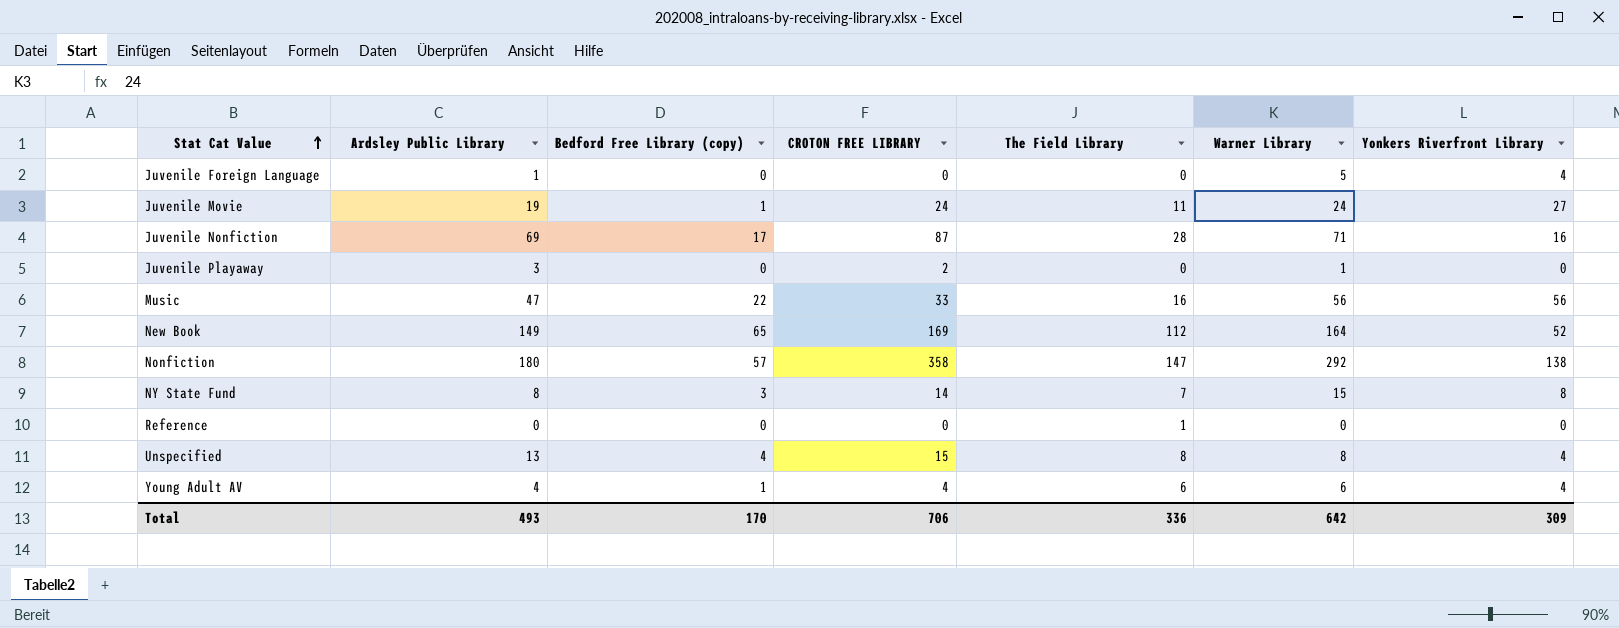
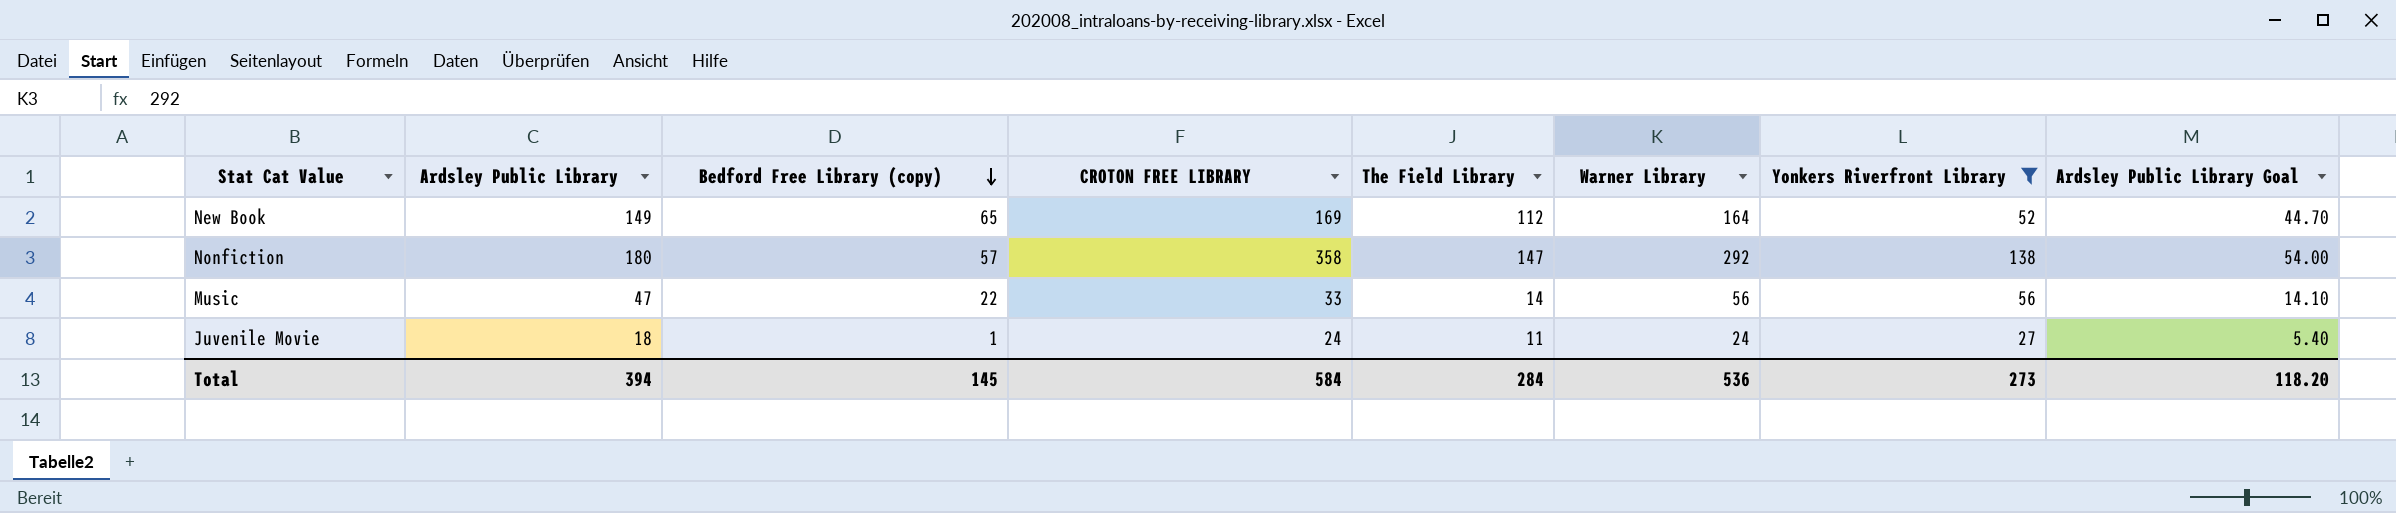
filter: none -> Yonkers Riverfront Library >= 27
row order: Stat Cat Value ascending -> Bedford Free Library (copy) descending
column Ardsley Public Library Goal | formula: none -> [Ardsley Public Library] * 0.3
Music | The Field Library: 16 -> 14
Juvenile Movie | Ardsley Public Library: 19 -> 18
Total | Ardsley Public Library: 493 -> 394
Total | Bedford Free Library (copy): 170 -> 145
Total | CROTON FREE LIBRARY: 706 -> 584
Total | The Field Library: 336 -> 284
Total | Warner Library: 642 -> 536
Total | Yonkers Riverfront Library: 309 -> 273

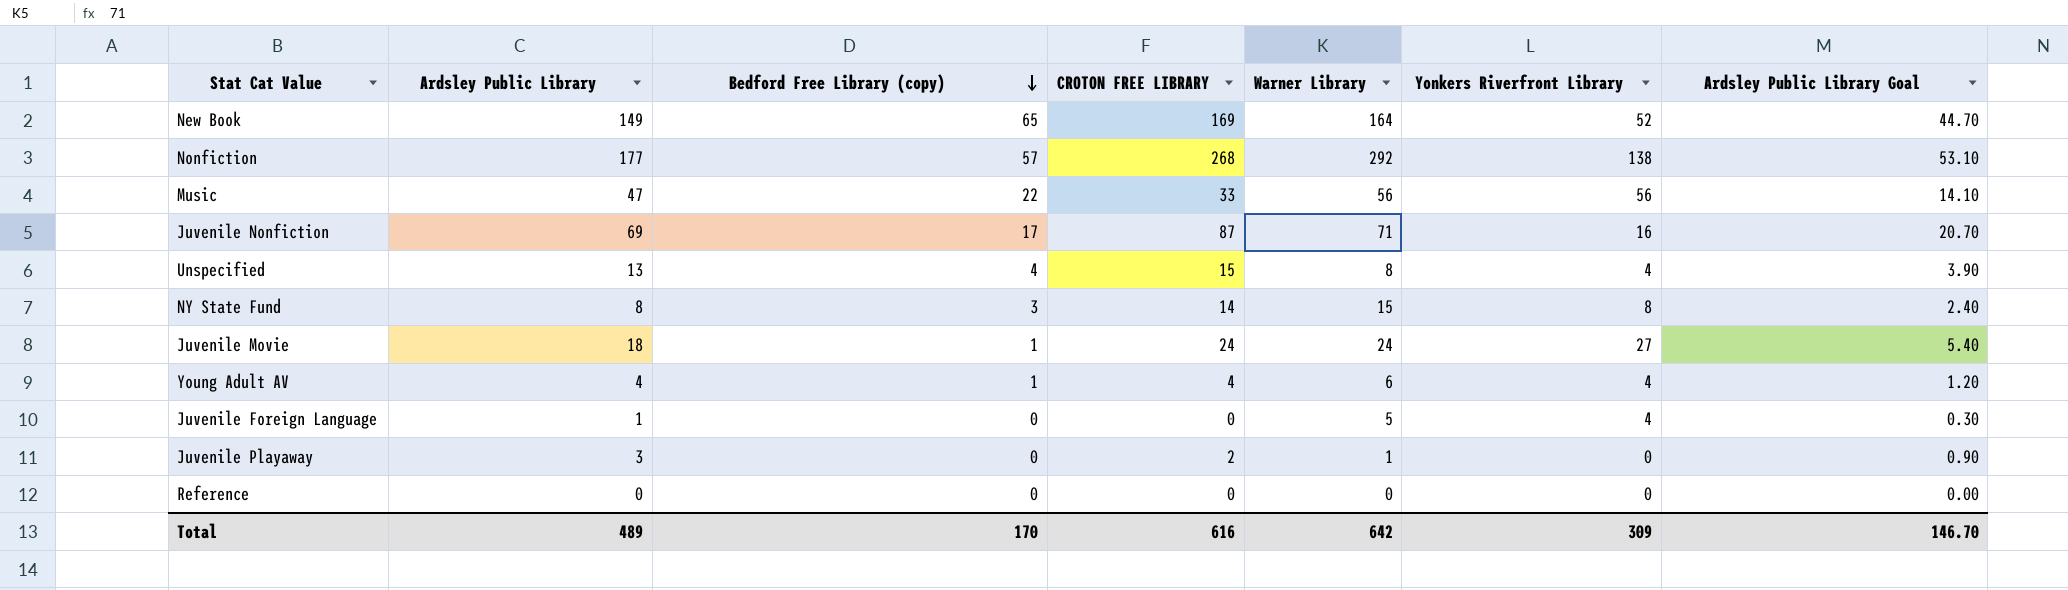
filter: Yonkers Riverfront Library >= 27 -> none
column The Field Library | position: 5 -> none
Nonfiction | Ardsley Public Library: 180 -> 177
Nonfiction | CROTON FREE LIBRARY: 358 -> 268
Nonfiction | Ardsley Public Library Goal: 54.00 -> 53.10
Total | Ardsley Public Library: 394 -> 489
Total | Bedford Free Library (copy): 145 -> 170
Total | CROTON FREE LIBRARY: 584 -> 616
Total | Warner Library: 536 -> 642
Total | Yonkers Riverfront Library: 273 -> 309
Total | Ardsley Public Library Goal: 118.20 -> 146.70

